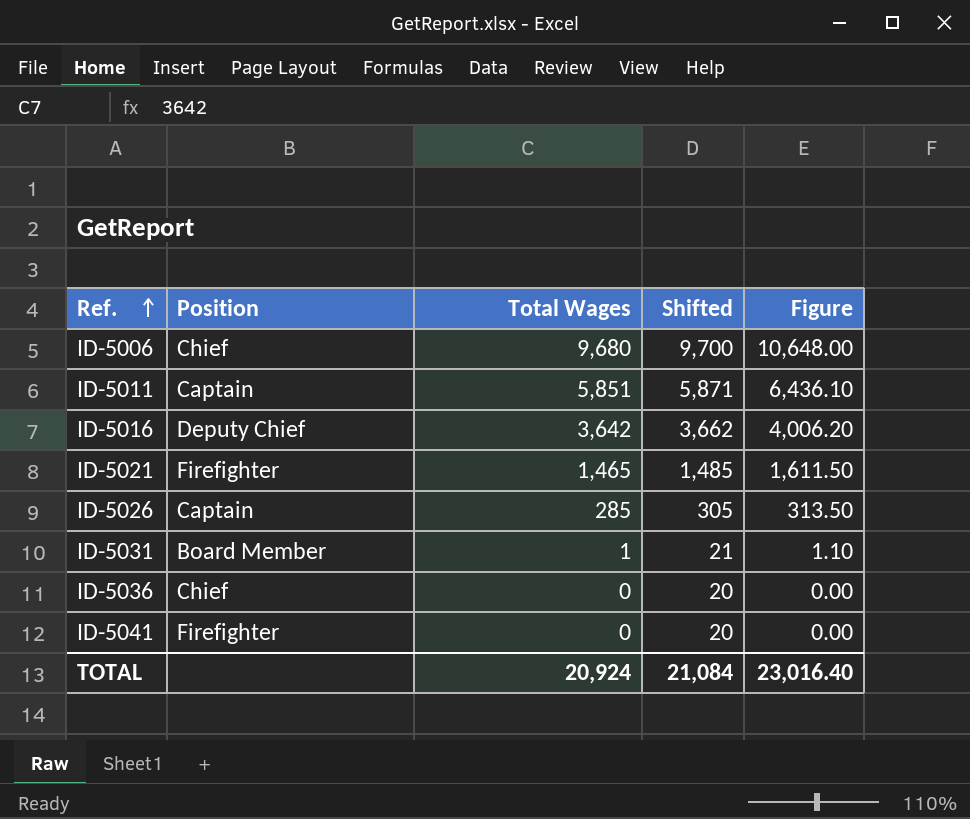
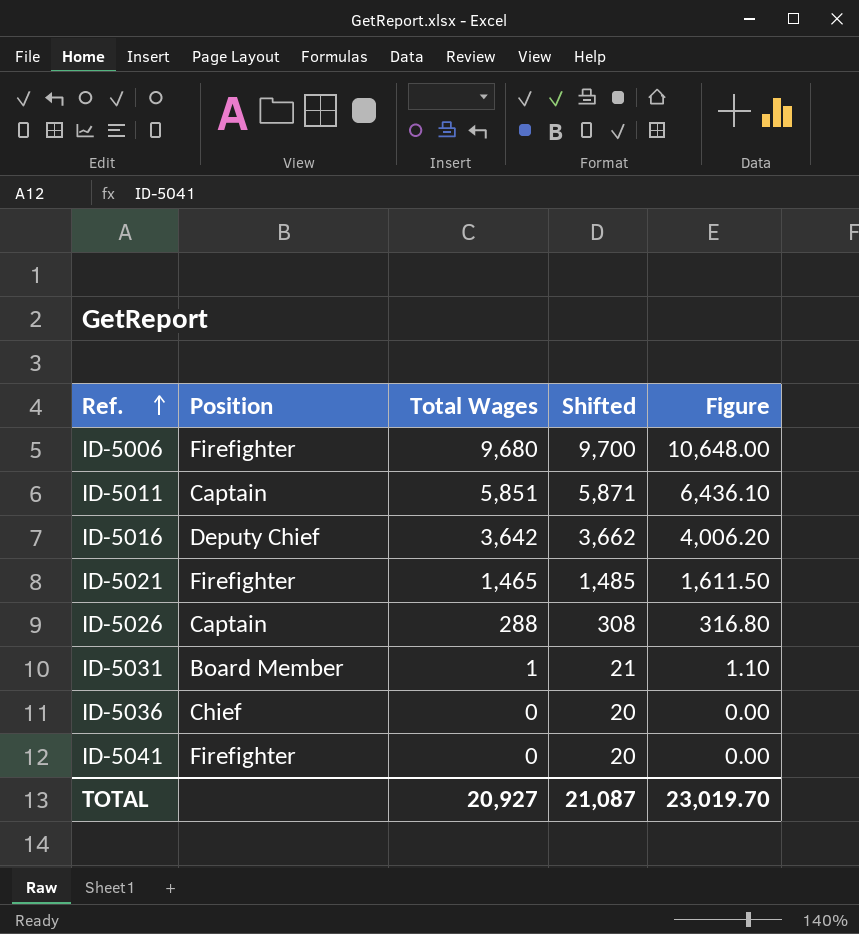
ID-5006 | Position: Chief -> Firefighter
ID-5026 | Total Wages: 285 -> 288
ID-5026 | Shifted: 305 -> 308
ID-5026 | Figure: 313.50 -> 316.80
TOTAL | Total Wages: 20,924 -> 20,927
TOTAL | Shifted: 21,084 -> 21,087
TOTAL | Figure: 23,016.40 -> 23,019.70

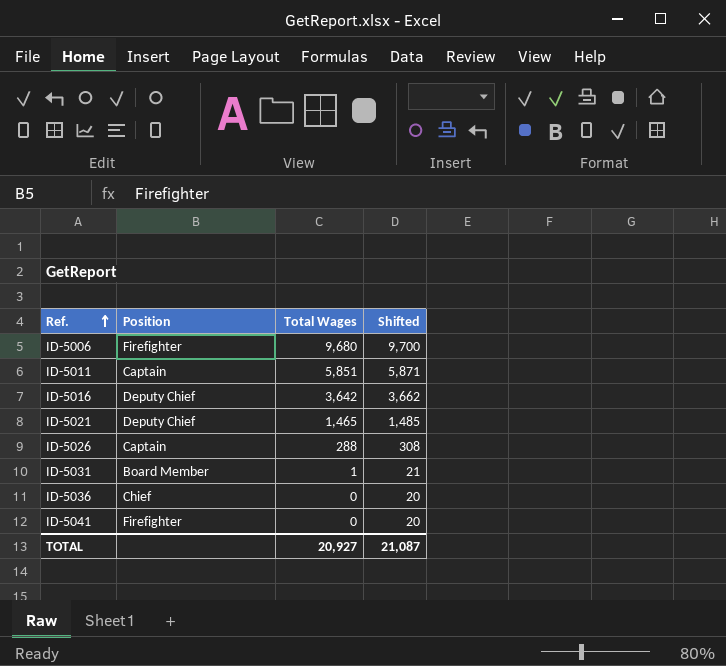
column Figure | formula: [Total Wages] * 1.1 -> none
ID-5021 | Position: Firefighter -> Deputy Chief

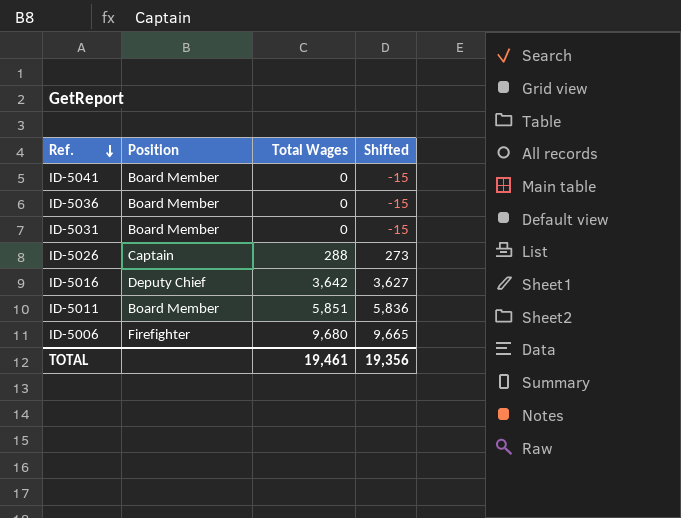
row order: Ref. ascending -> Ref. descending
column Shifted | formula: [Total Wages] + 20 -> [Total Wages] - 15
row ID-5021: Deputy Chief | 1,465 | 1,485 -> none
ID-5041 | Position: Firefighter -> Board Member
ID-5036 | Position: Chief -> Board Member
ID-5031 | Total Wages: 1 -> 0
ID-5011 | Position: Captain -> Board Member
TOTAL | Total Wages: 20,927 -> 19,461
TOTAL | Shifted: 21,087 -> 19,356

